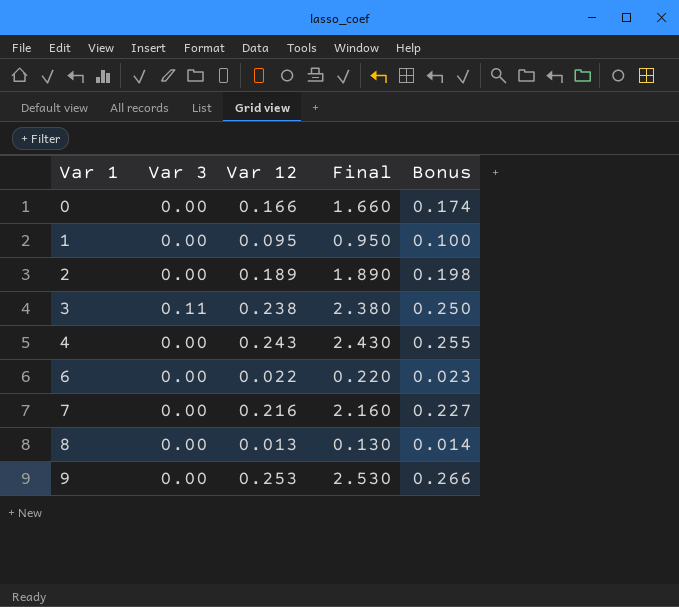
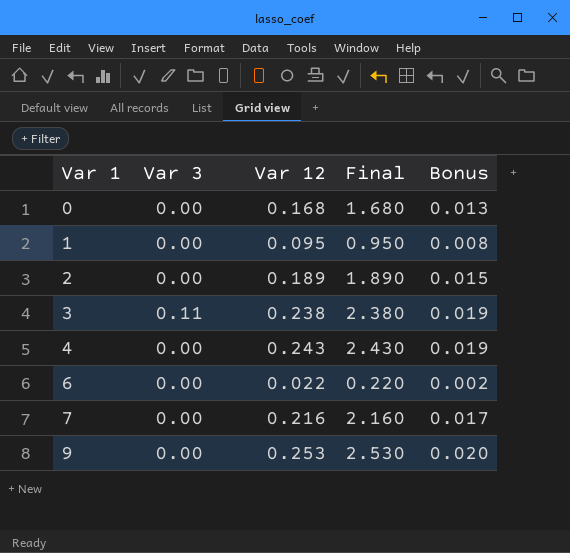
column Bonus | formula: [Var 12] * 1.05 -> [Var 12] * 0.08
row 8: 0.00 | 0.013 | 0.130 | 0.014 -> none
0 | Var 12: 0.166 -> 0.168
0 | Final: 1.660 -> 1.680

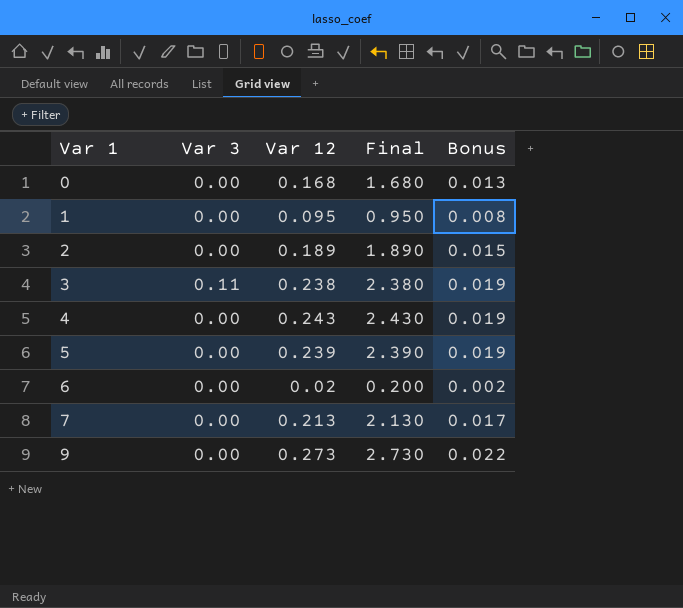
row 5: none -> 0.00 | 0.239 | 2.390 | 0.019
6 | Var 12: 0.022 -> 0.02
6 | Final: 0.220 -> 0.200
7 | Var 12: 0.216 -> 0.213
7 | Final: 2.160 -> 2.130
9 | Var 12: 0.253 -> 0.273
9 | Final: 2.530 -> 2.730
9 | Bonus: 0.020 -> 0.022

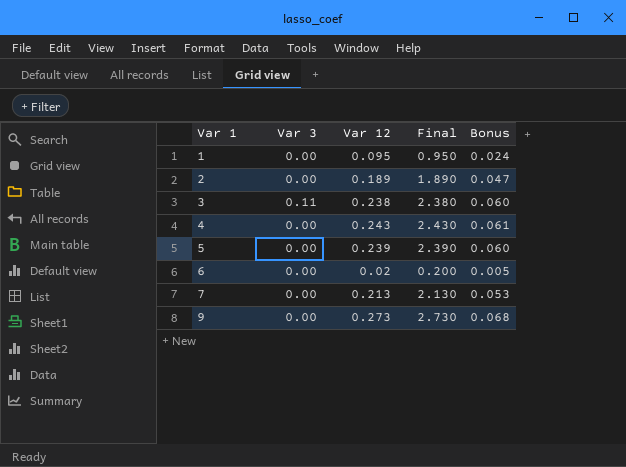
column Bonus | formula: [Var 12] * 0.08 -> [Var 12] * 0.25
row 0: 0.00 | 0.168 | 1.680 | 0.013 -> none

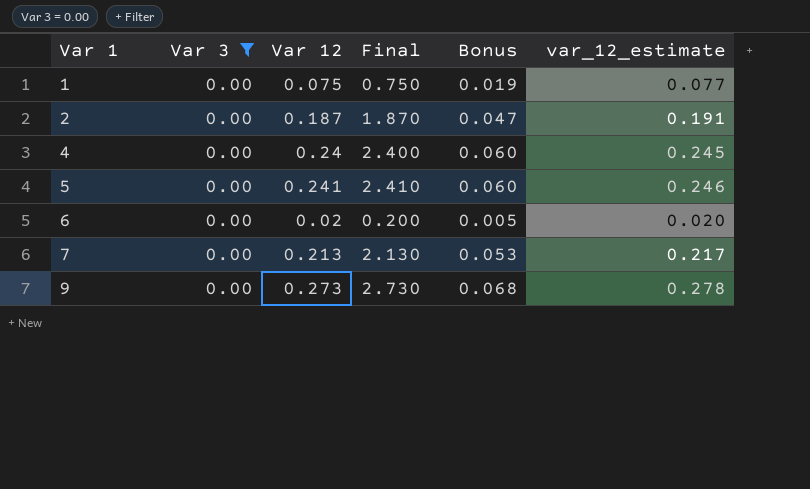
filter: none -> Var 3 = 0.00
column var_12_estimate | formula: none -> [Var 12] * 1.02
1 | Var 12: 0.095 -> 0.075
1 | Final: 0.950 -> 0.750
1 | Bonus: 0.024 -> 0.019
2 | Var 12: 0.189 -> 0.187
2 | Final: 1.890 -> 1.870
4 | Var 12: 0.243 -> 0.24
4 | Final: 2.430 -> 2.400
4 | Bonus: 0.061 -> 0.060
5 | Var 12: 0.239 -> 0.241
5 | Final: 2.390 -> 2.410

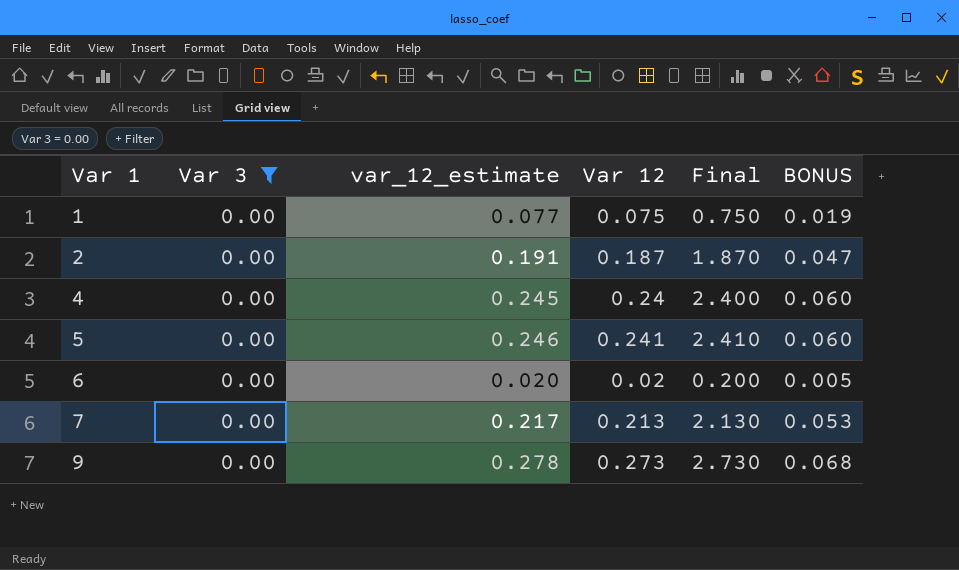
column var_12_estimate | position: 6 -> 3
column name: Bonus -> BONUS

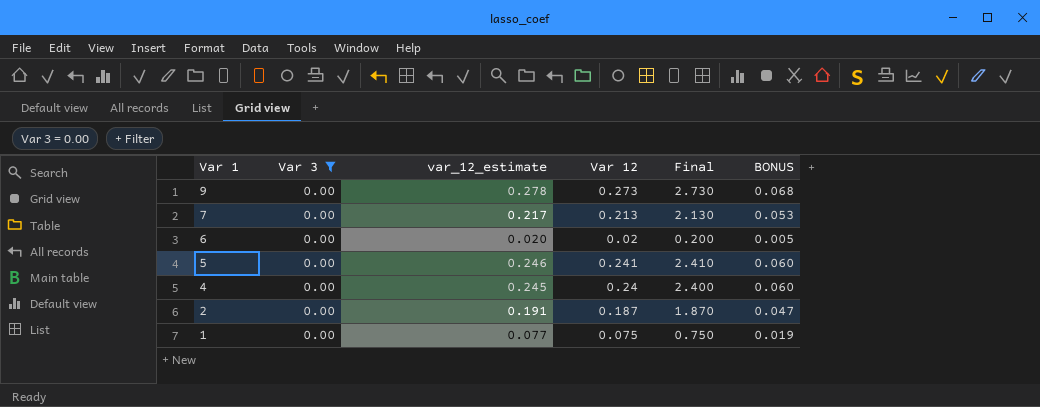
row order: Var 1 ascending -> Var 1 descending

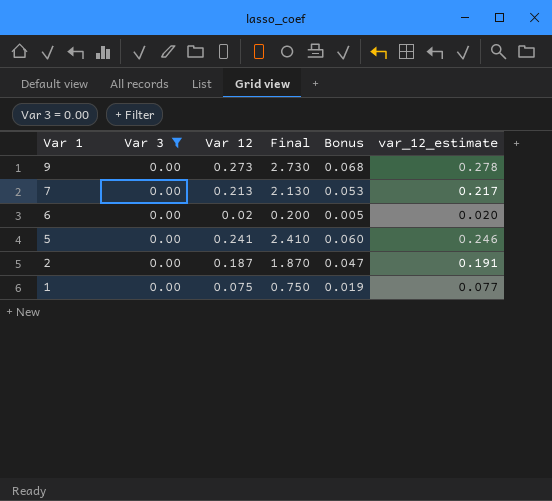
column name: BONUS -> Bonus
column var_12_estimate | position: 3 -> 6
row 4: 0.00 | 0.245 | 0.24 | 2.400 | 0.060 -> none

